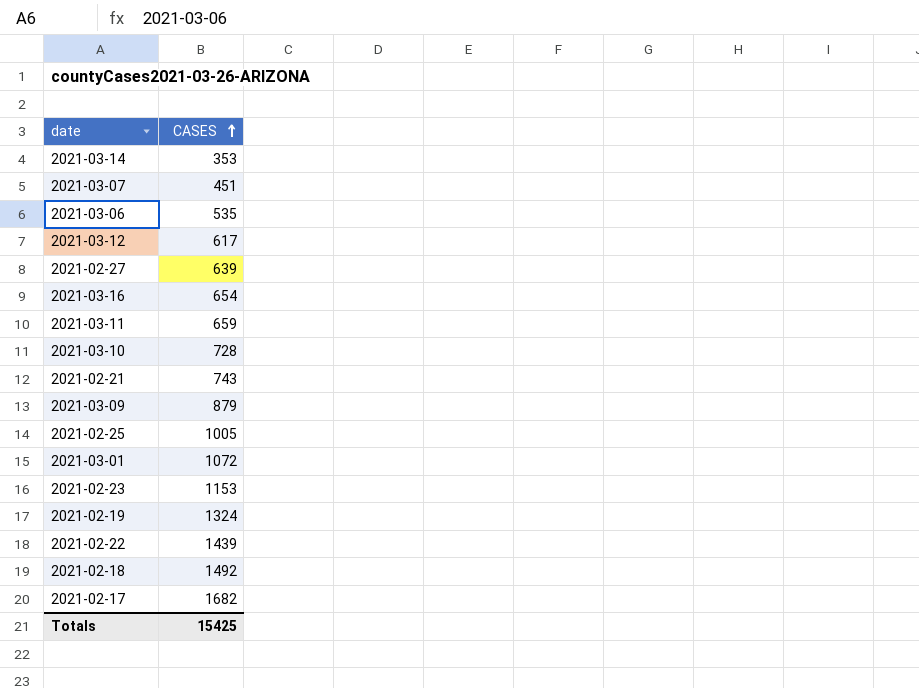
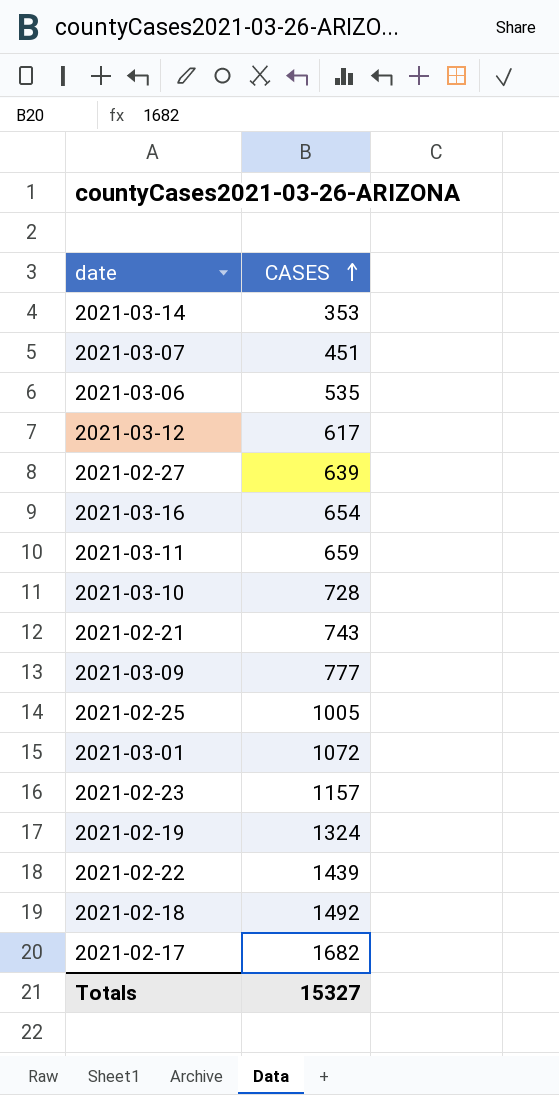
2021-03-09 | CASES: 879 -> 777
2021-02-23 | CASES: 1153 -> 1157
Totals | CASES: 15425 -> 15327

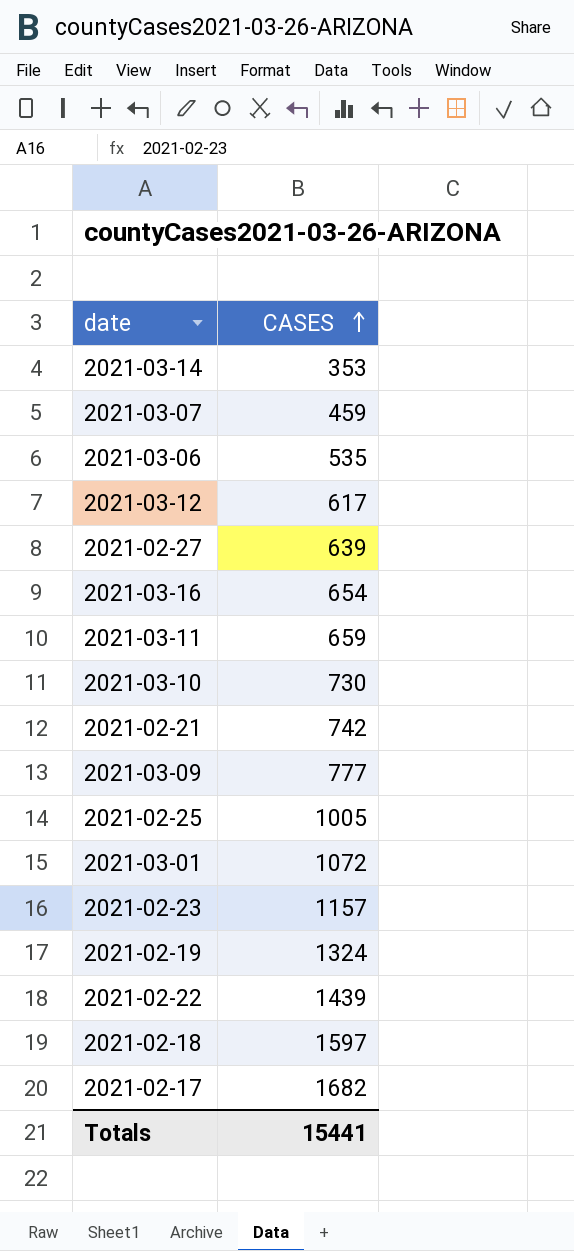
2021-03-07 | CASES: 451 -> 459
2021-03-10 | CASES: 728 -> 730
2021-02-21 | CASES: 743 -> 742
2021-02-18 | CASES: 1492 -> 1597
Totals | CASES: 15327 -> 15441

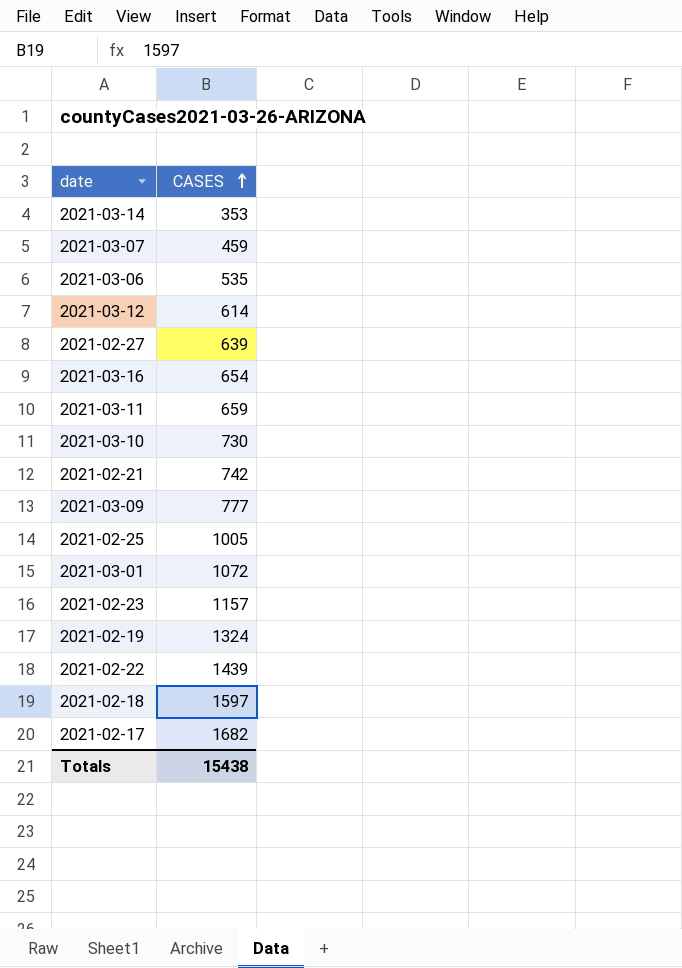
2021-03-12 | CASES: 617 -> 614
Totals | CASES: 15441 -> 15438

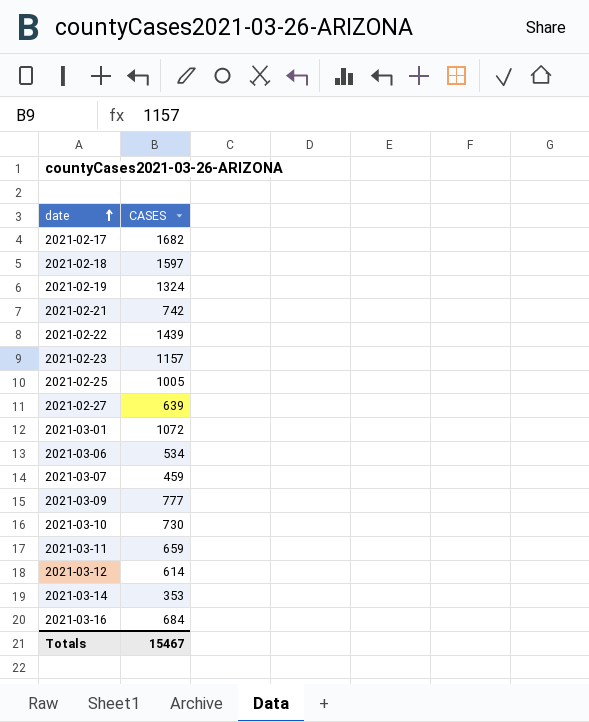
row order: CASES ascending -> date ascending
2021-03-06 | CASES: 535 -> 534
2021-03-16 | CASES: 654 -> 684
Totals | CASES: 15438 -> 15467

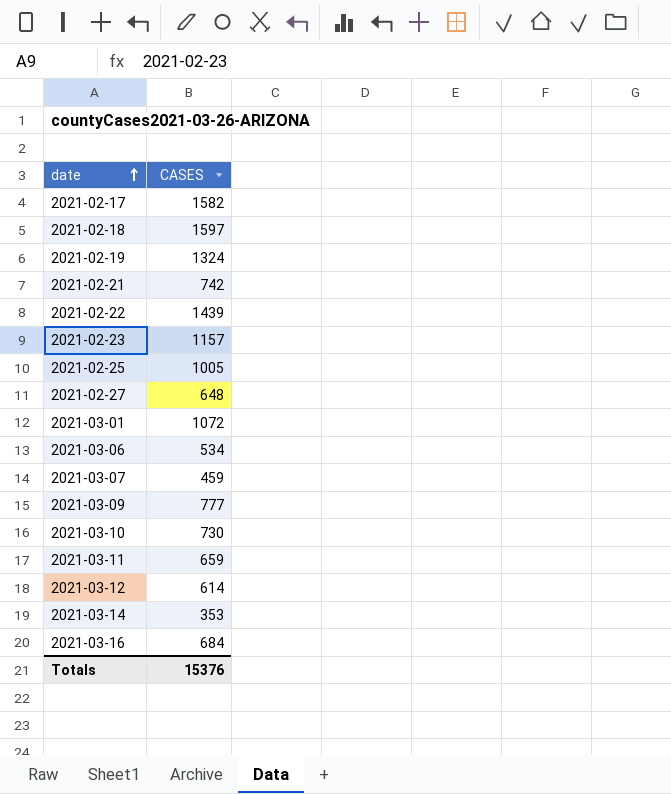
2021-02-17 | CASES: 1682 -> 1582
2021-02-27 | CASES: 639 -> 648
Totals | CASES: 15467 -> 15376

